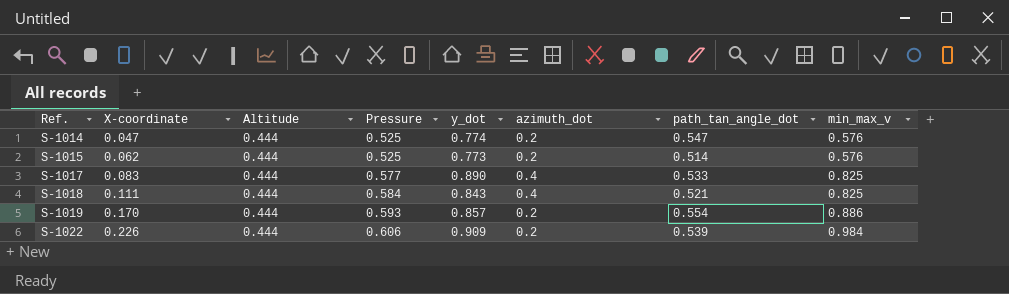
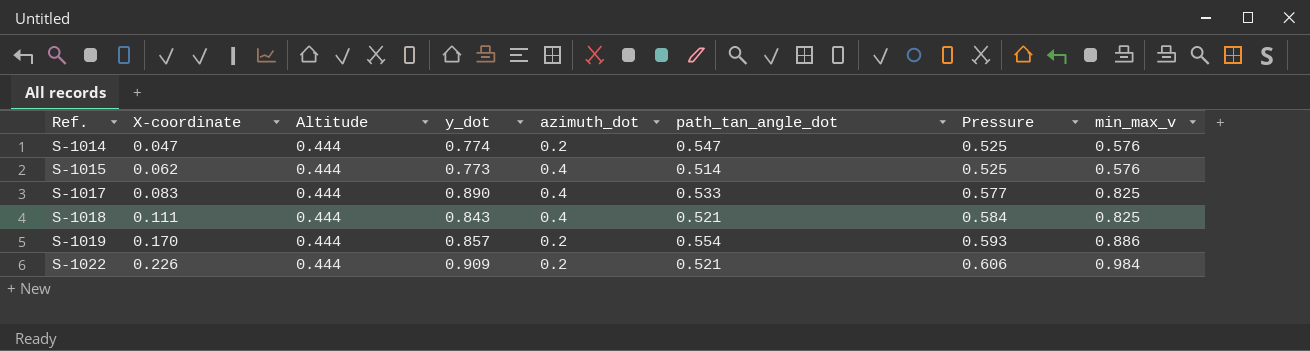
column Pressure | position: 4 -> 7
S-1015 | azimuth_dot: 0.2 -> 0.4
S-1022 | path_tan_angle_dot: 0.539 -> 0.521

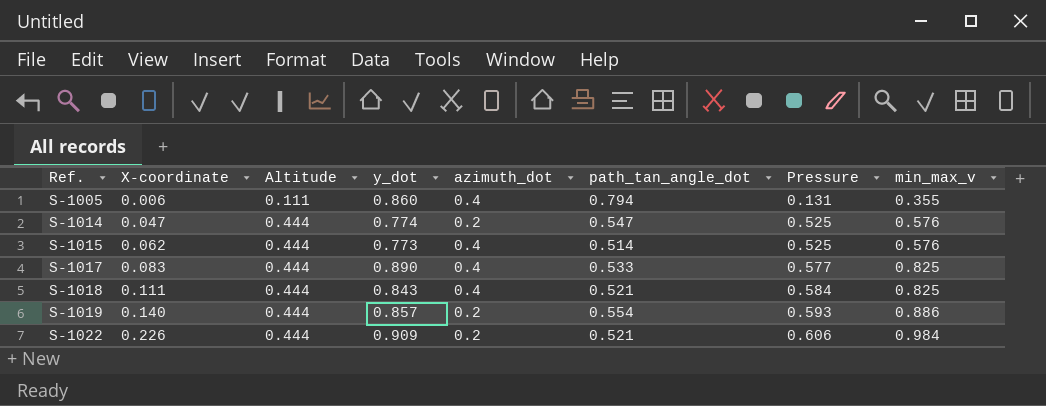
row S-1005: none -> 0.006 | 0.111 | 0.860 | 0.4 | 0.794 | 0.131 | 0.355
S-1019 | X-coordinate: 0.170 -> 0.140

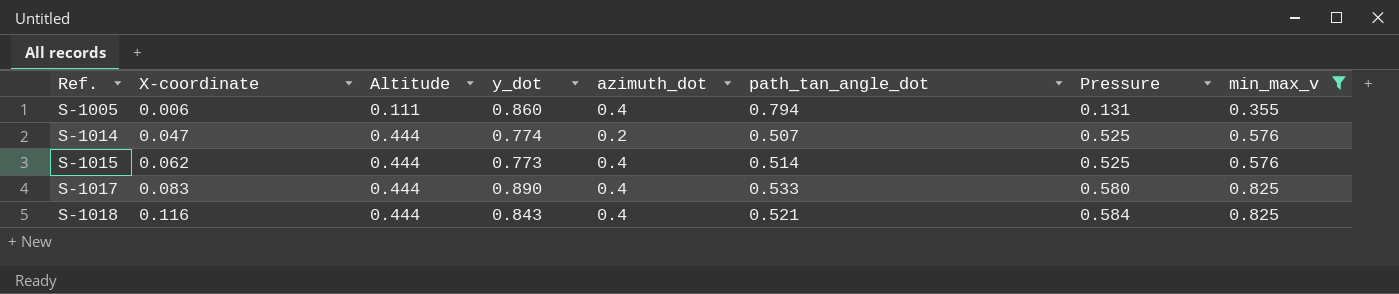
filter: none -> min_max_v <= 0.825
S-1014 | path_tan_angle_dot: 0.547 -> 0.507
S-1017 | Pressure: 0.577 -> 0.580
S-1018 | X-coordinate: 0.111 -> 0.116

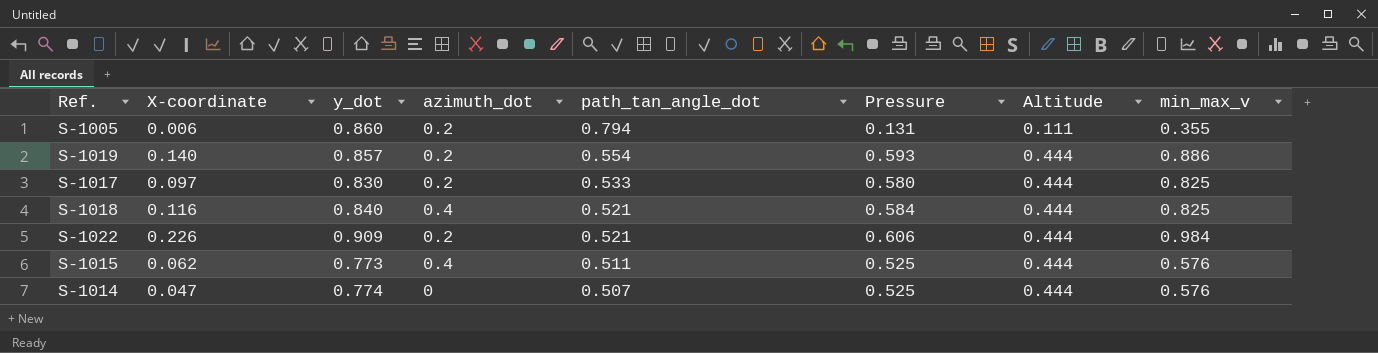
filter: min_max_v <= 0.825 -> none
row order: Ref. ascending -> path_tan_angle_dot descending
column Altitude | position: 3 -> 7
S-1005 | azimuth_dot: 0.4 -> 0.2
S-1017 | X-coordinate: 0.083 -> 0.097
S-1017 | y_dot: 0.890 -> 0.830
S-1017 | azimuth_dot: 0.4 -> 0.2
S-1018 | y_dot: 0.843 -> 0.840
S-1015 | path_tan_angle_dot: 0.514 -> 0.511
S-1014 | azimuth_dot: 0.2 -> 0

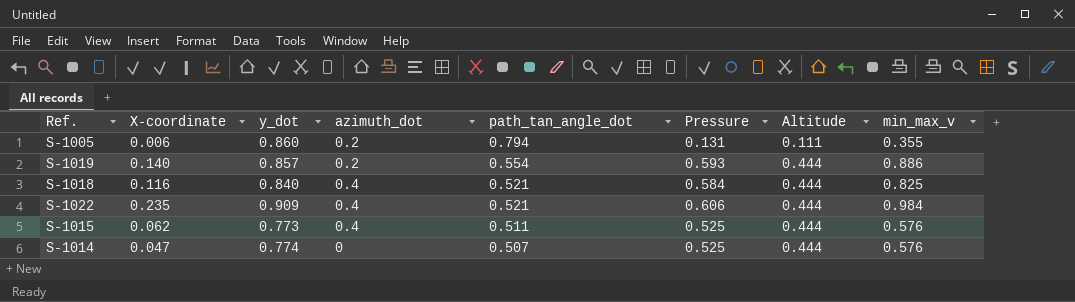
row S-1017: 0.097 | 0.830 | 0.2 | 0.533 | 0.580 | 0.444 | 0.825 -> none
S-1022 | X-coordinate: 0.226 -> 0.235
S-1022 | azimuth_dot: 0.2 -> 0.4

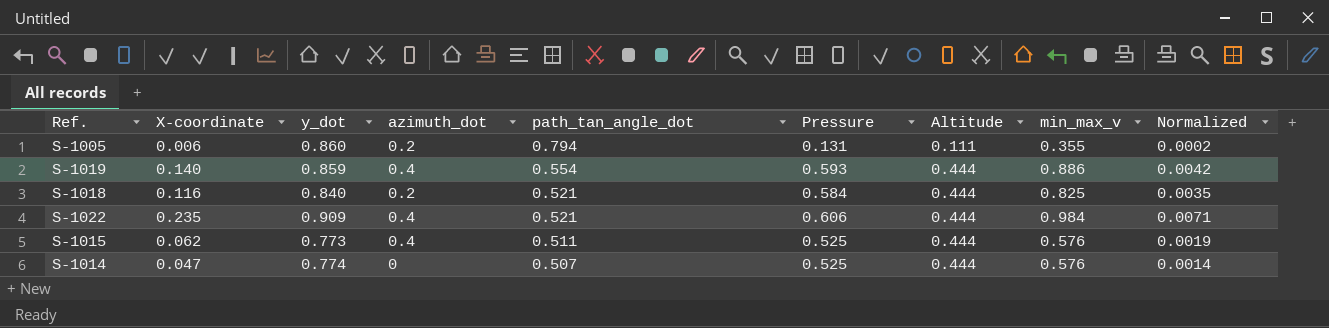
column Normalized | formula: none -> [X-coordinate] * 0.03
S-1019 | y_dot: 0.857 -> 0.859
S-1019 | azimuth_dot: 0.2 -> 0.4
S-1018 | azimuth_dot: 0.4 -> 0.2

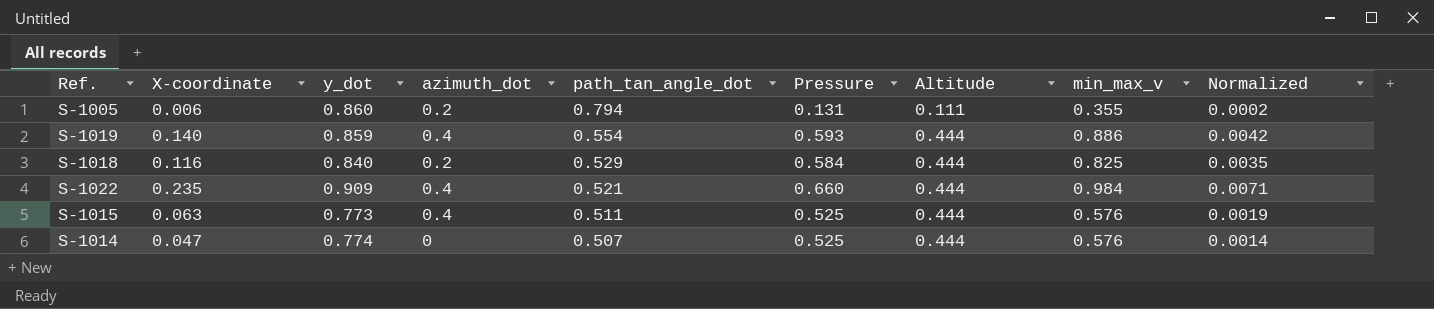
S-1018 | path_tan_angle_dot: 0.521 -> 0.529
S-1022 | Pressure: 0.606 -> 0.660
S-1015 | X-coordinate: 0.062 -> 0.063

